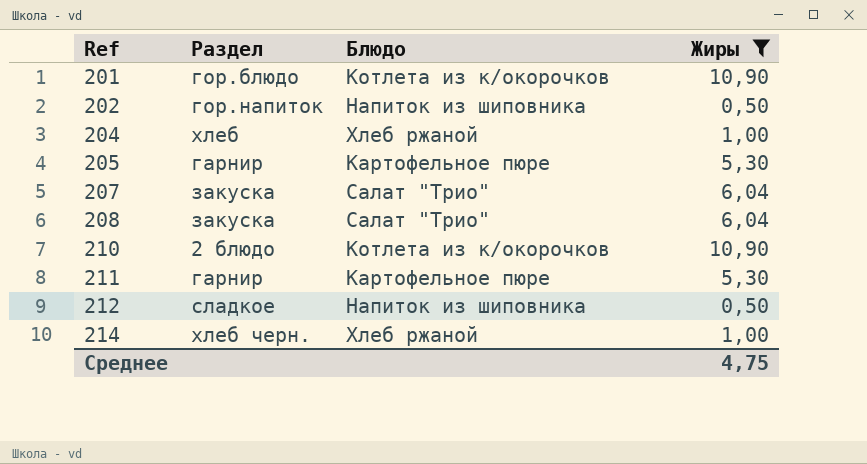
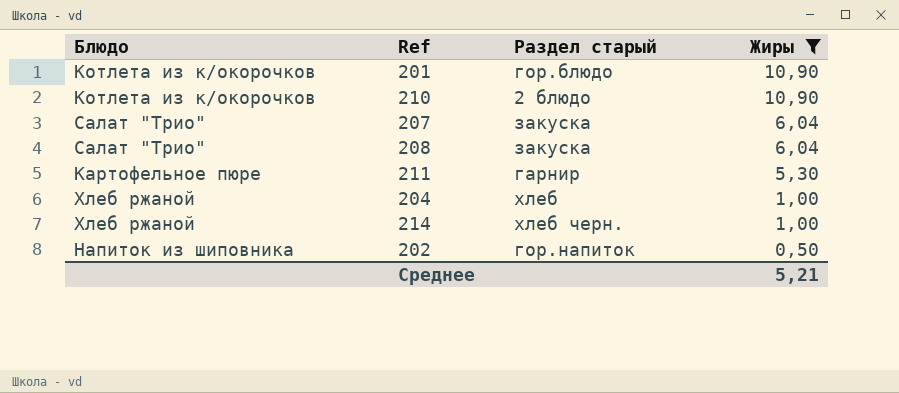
row order: Ref ascending -> Жиры descending
column Блюдо | position: 3 -> 1
column name: Раздел -> Раздел старый
row 205: гарнир | Картофельное пюре | 5,30 -> none
row 212: сладкое | Напиток из шиповника | 0,50 -> none
Среднее | Жиры: 4,75 -> 5,21

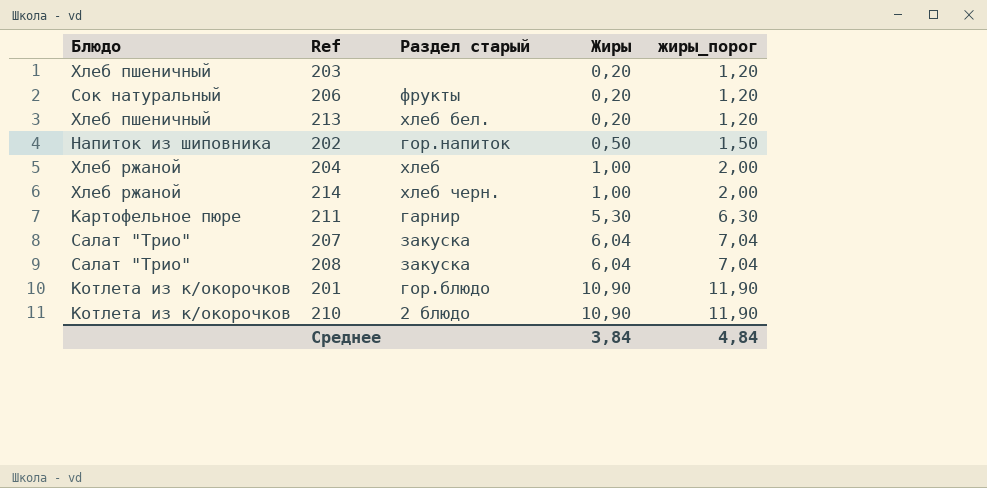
filter: Жиры != 0,20 -> none
row order: Жиры descending -> Жиры ascending
column жиры_порог | formula: none -> [Жиры] + 1
Среднее | Жиры: 5,21 -> 3,84

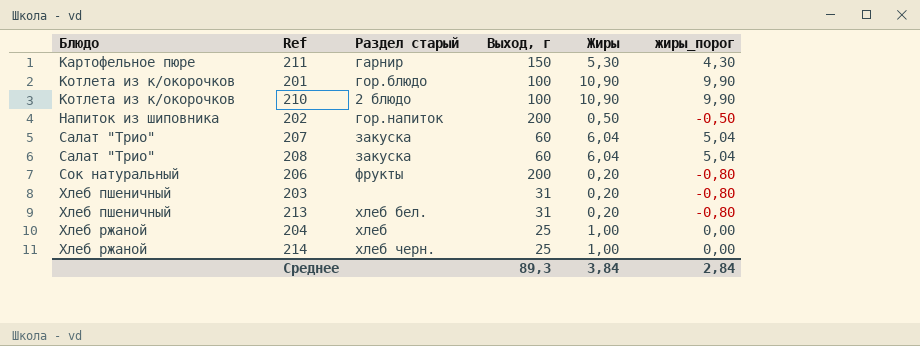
row order: Жиры ascending -> Блюдо ascending
column Выход, г | position: none -> 4
column жиры_порог | formula: [Жиры] + 1 -> [Жиры] - 1
Среднее | жиры_порог: 4,84 -> 2,84

